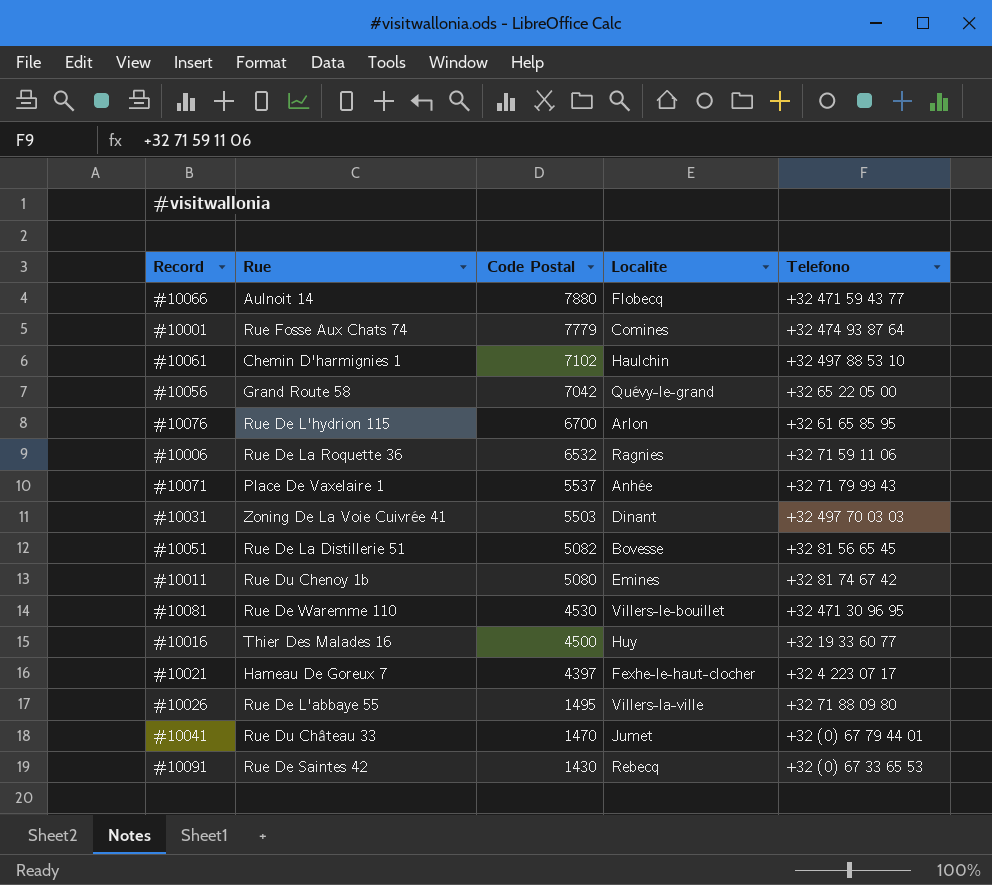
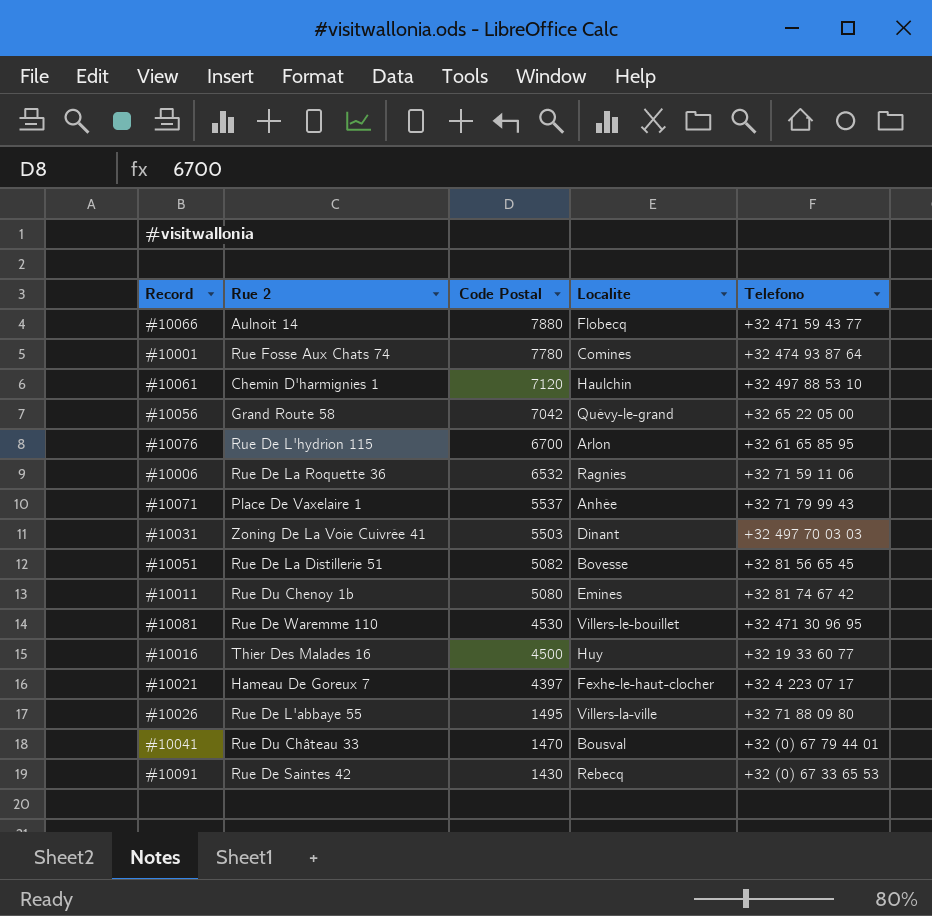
column name: Rue -> Rue 2
#10001 | Code Postal: 7779 -> 7780
#10061 | Code Postal: 7102 -> 7120
#10041 | Localite: Jumet -> Bousval

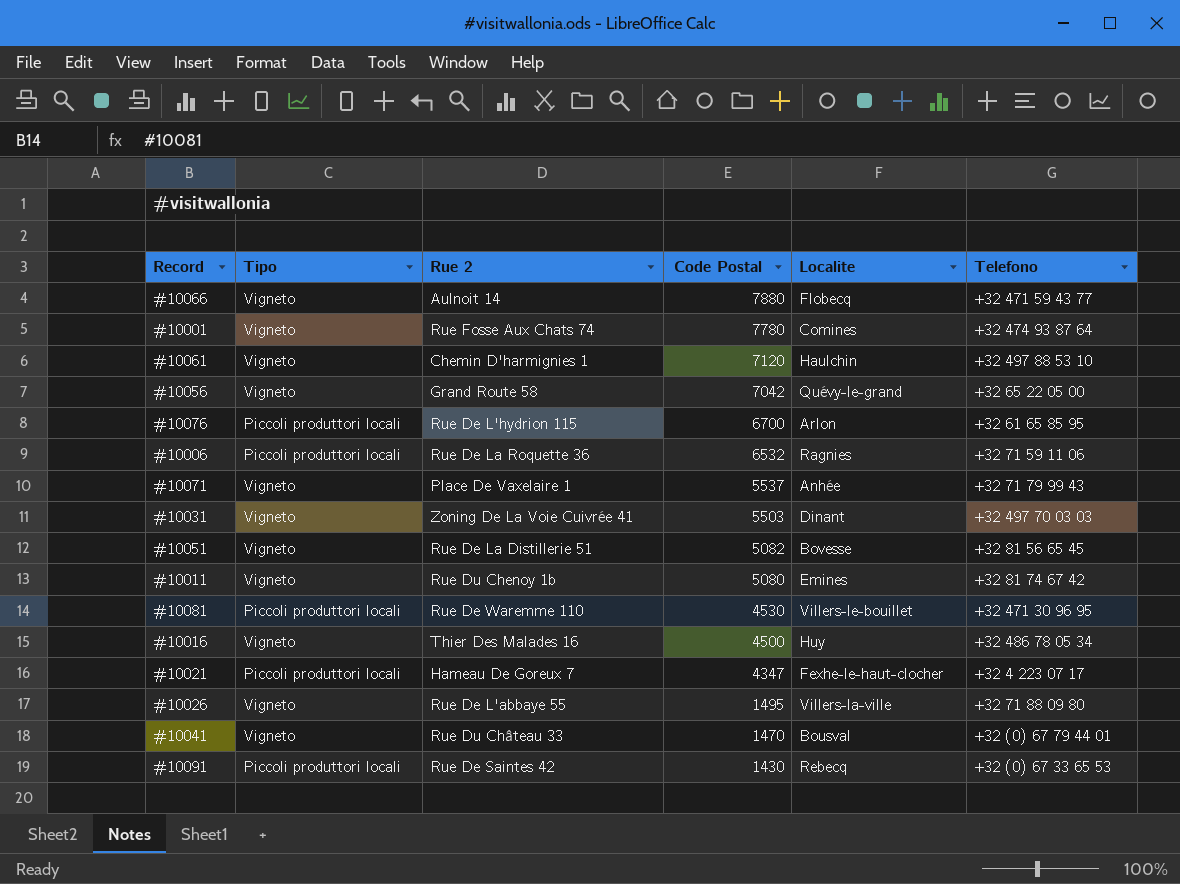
column Tipo | position: none -> 2
#10016 | Telefono: +32 19 33 60 77 -> +32 486 78 05 34
#10021 | Code Postal: 4397 -> 4347

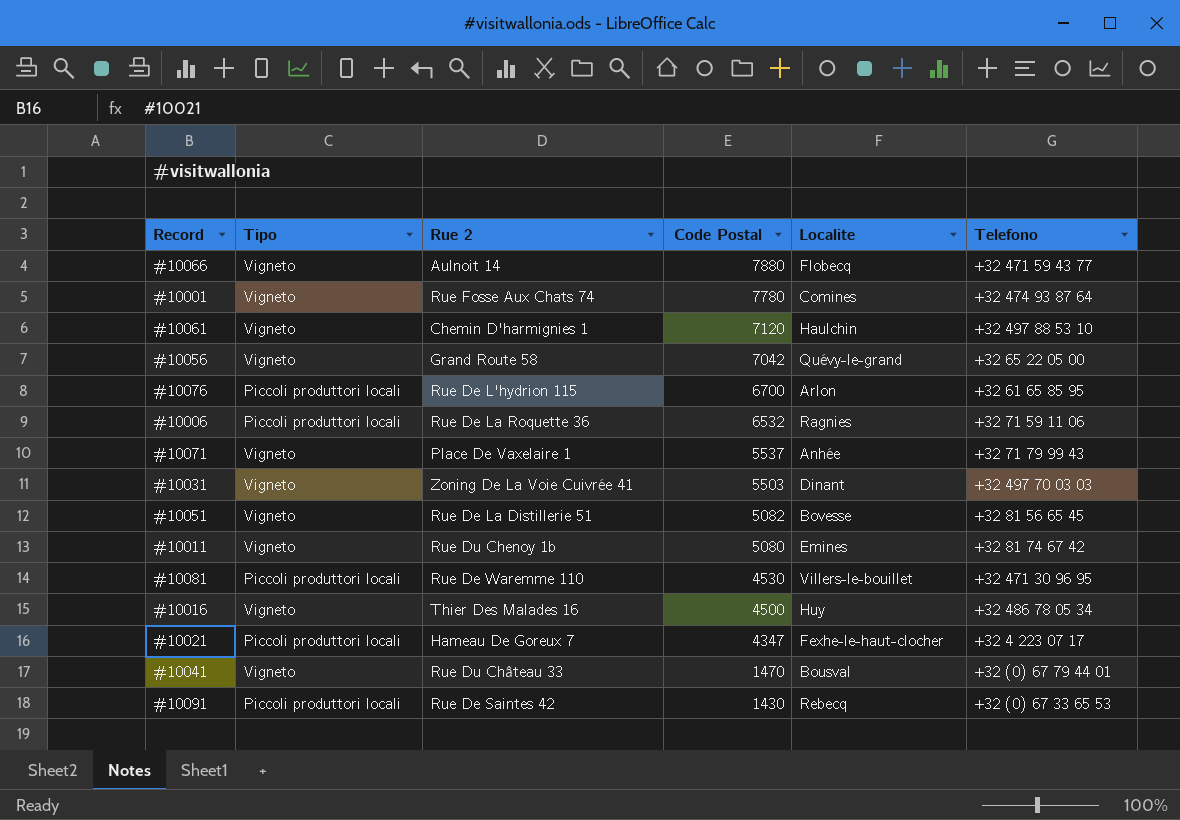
row #10026: Vigneto | Rue De L'abbaye 55 | 1495 | Villers-la-ville | +32 71 88 09 80 -> none

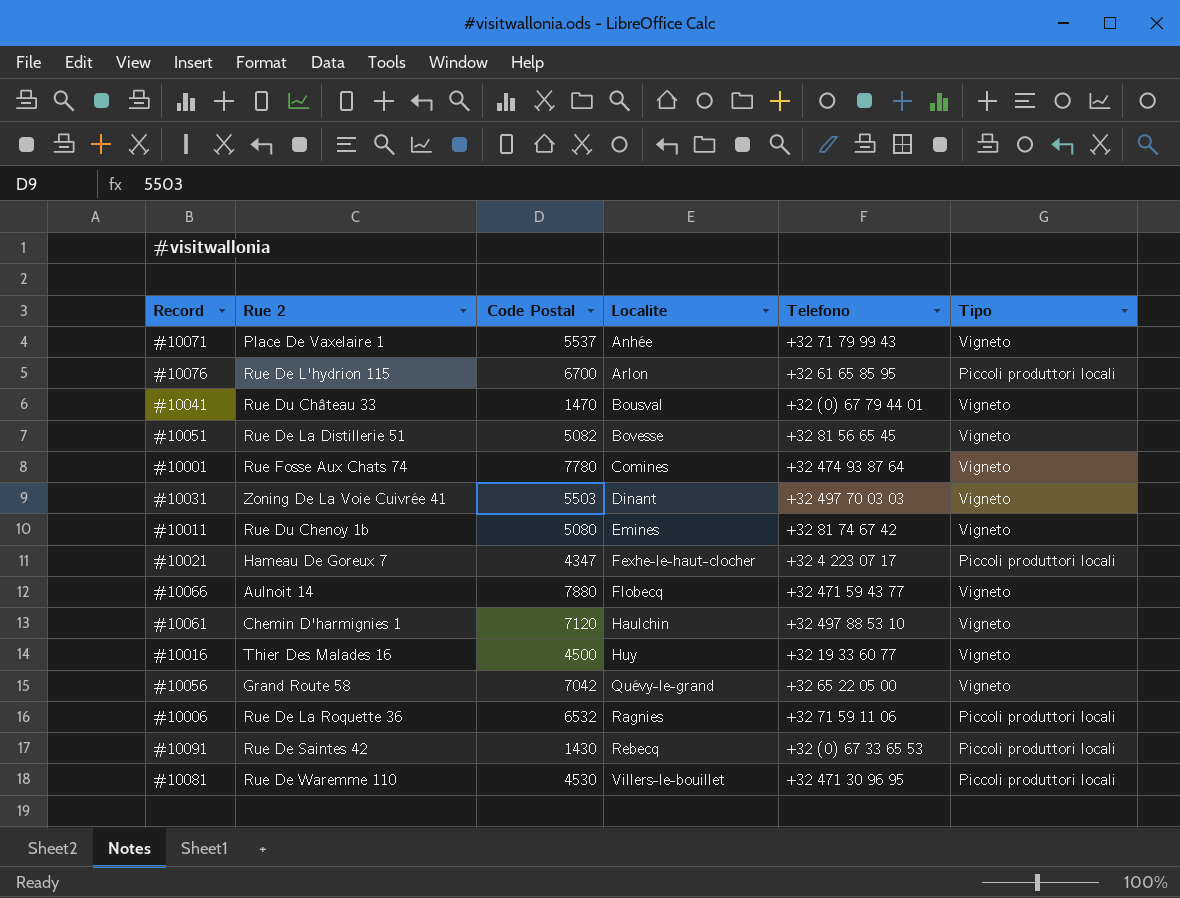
row order: Code Postal descending -> Localite ascending
column Tipo | position: 2 -> 6
#10016 | Telefono: +32 486 78 05 34 -> +32 19 33 60 77

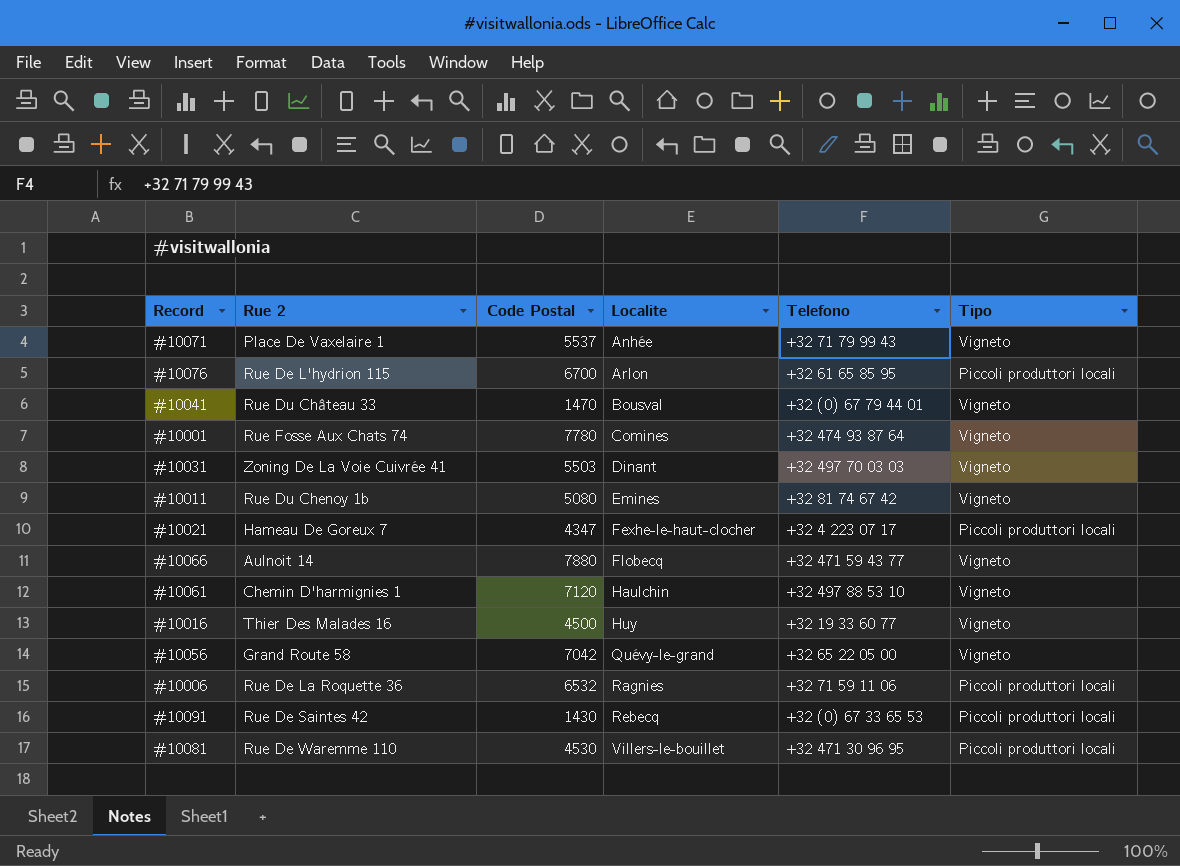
row #10051: Rue De La Distillerie 51 | 5082 | Bovesse | +32 81 56 65 45 | Vigneto -> none

